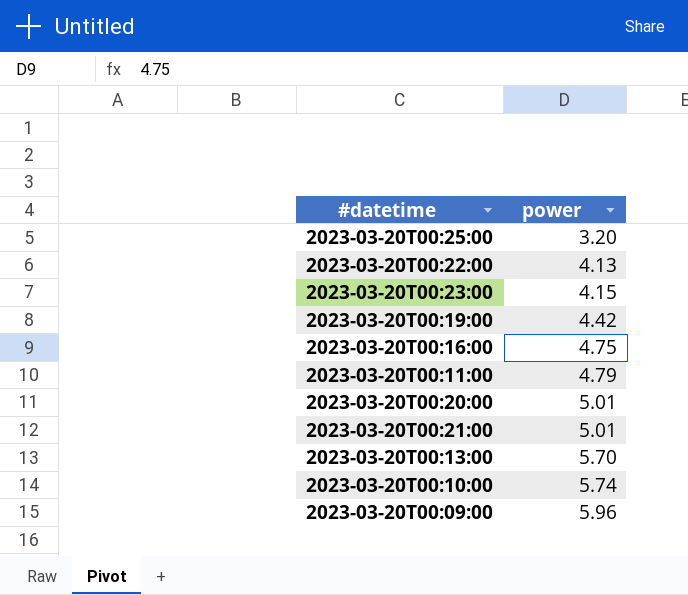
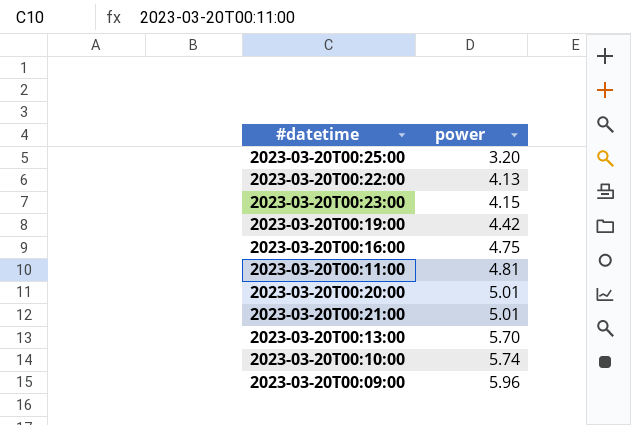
2023-03-20T00:11:00 | power: 4.79 -> 4.81

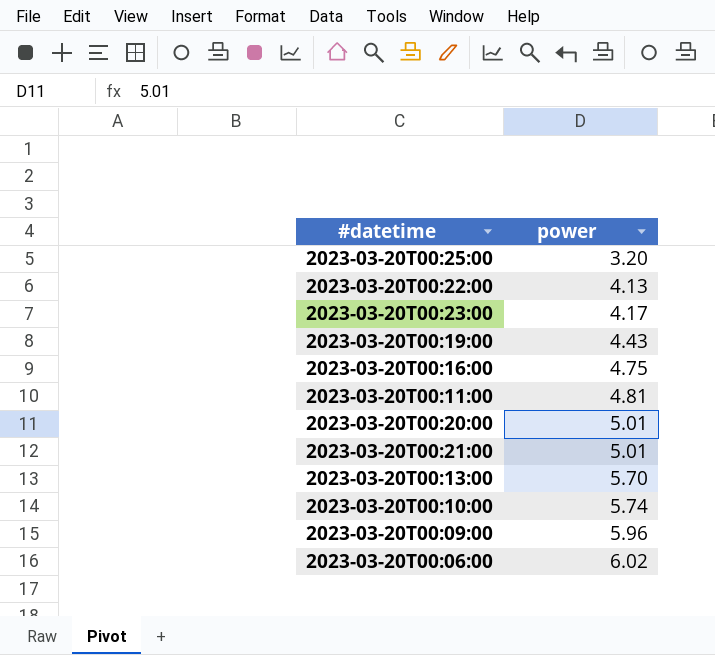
2023-03-20T00:23:00 | power: 4.15 -> 4.17
2023-03-20T00:19:00 | power: 4.42 -> 4.43
row 2023-03-20T00:06:00: none -> 6.02

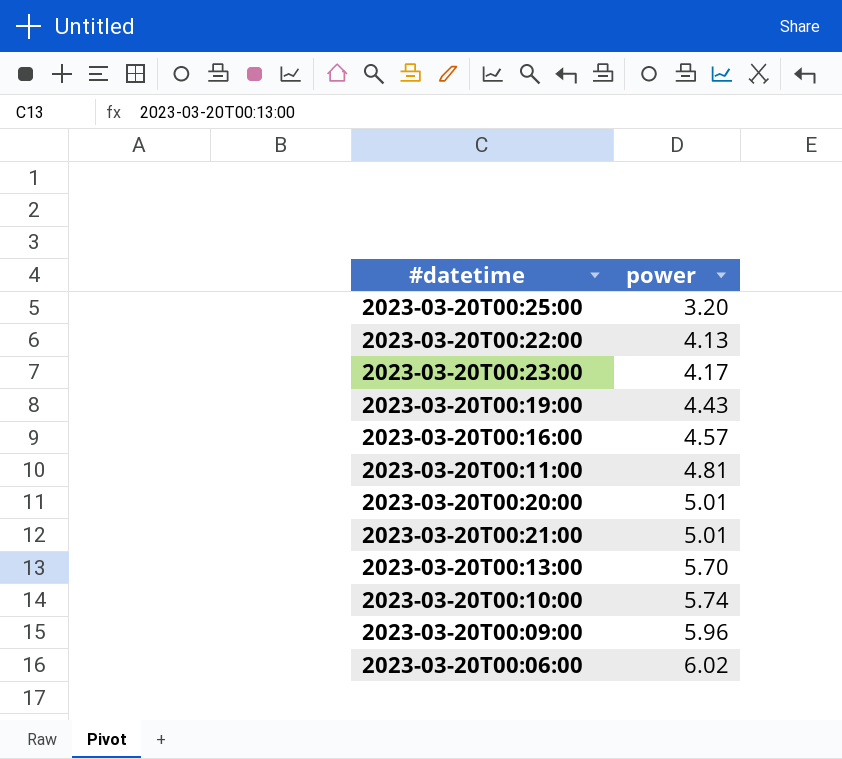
2023-03-20T00:16:00 | power: 4.75 -> 4.57

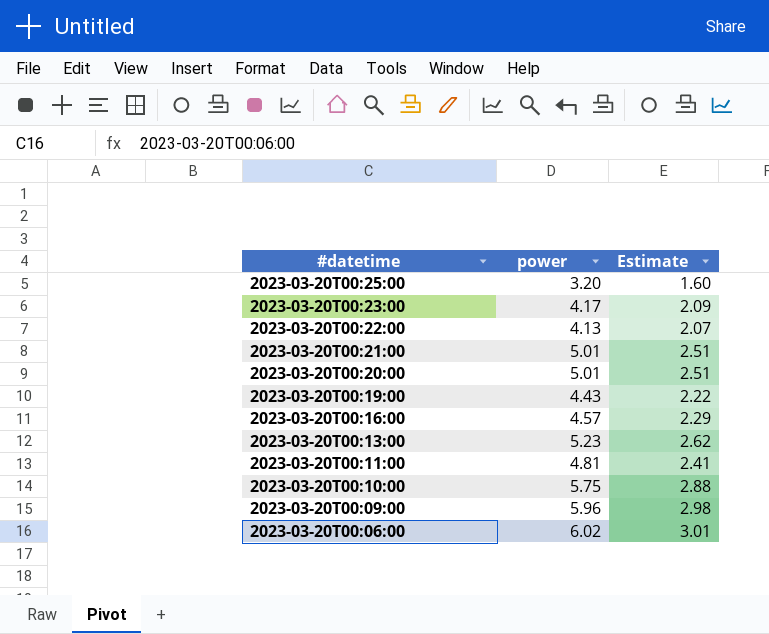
row order: power ascending -> #datetime descending
column Estimate | formula: none -> [power] * 0.5
2023-03-20T00:13:00 | power: 5.70 -> 5.23
2023-03-20T00:10:00 | power: 5.74 -> 5.75

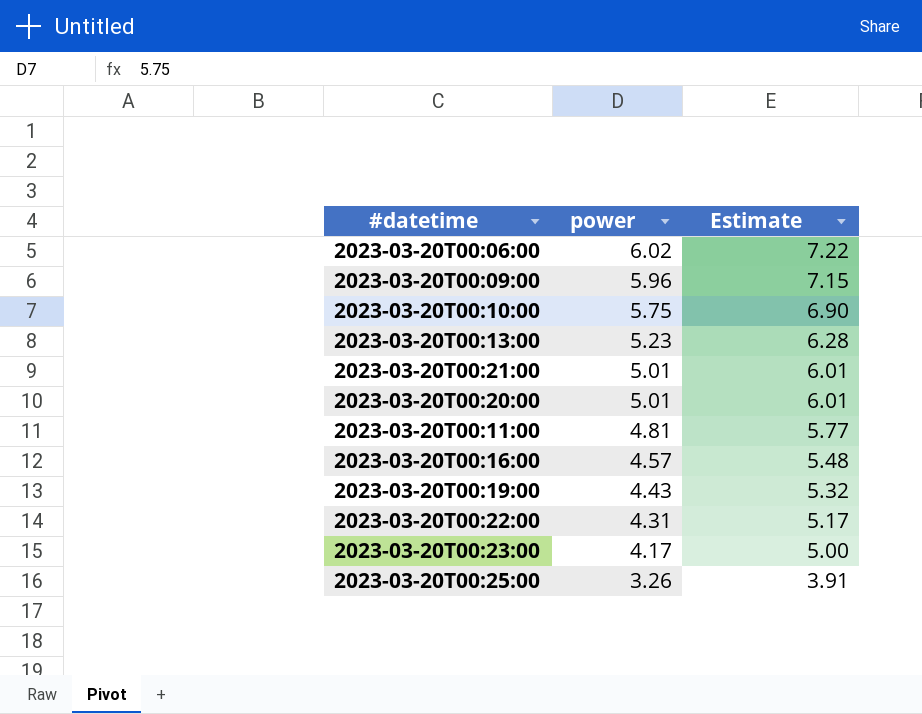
row order: #datetime descending -> power descending
column Estimate | formula: [power] * 0.5 -> [power] * 1.2
2023-03-20T00:22:00 | power: 4.13 -> 4.31
2023-03-20T00:25:00 | power: 3.20 -> 3.26

